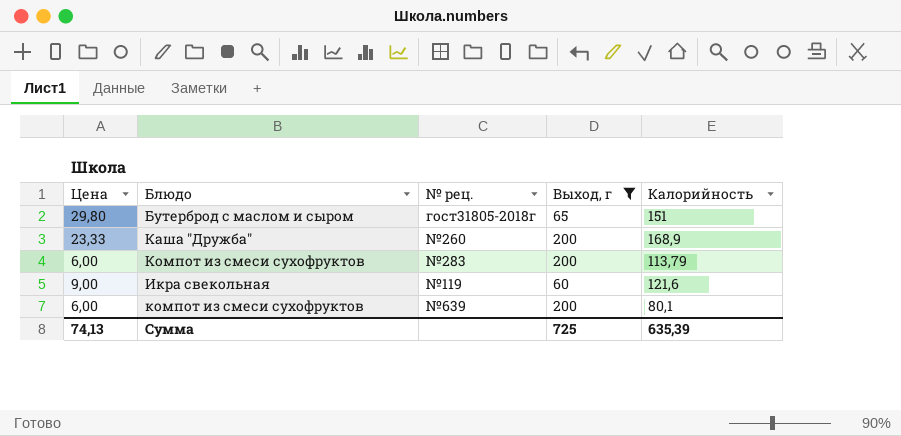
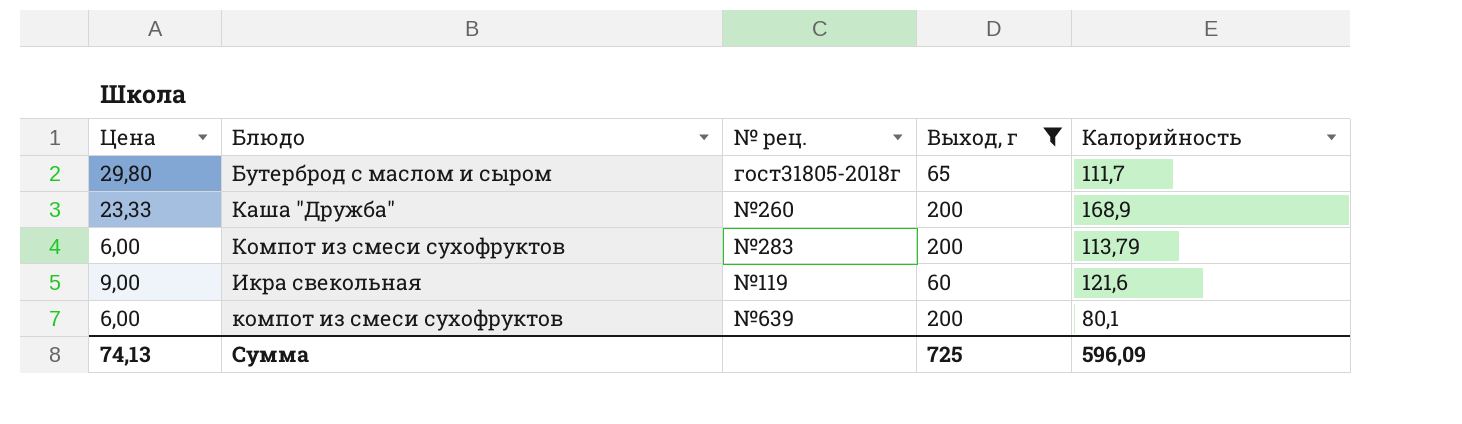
Бутерброд с маслом и сыром | Калорийность: 151 -> 111,7
Сумма | Калорийность: 635,39 -> 596,09

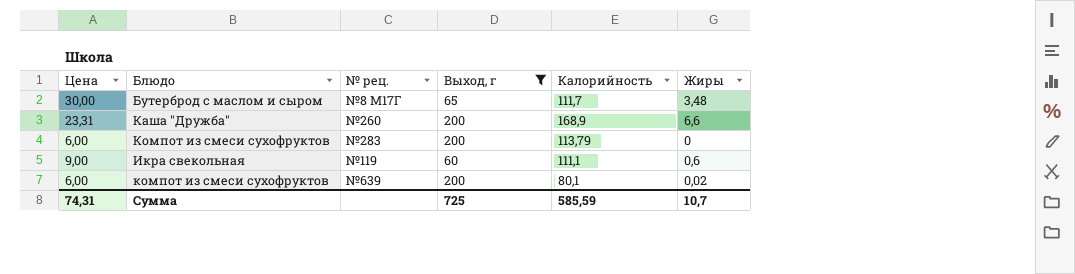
column Жиры | position: none -> 6
Бутерброд с маслом и сыром | Цена: 29,80 -> 30,00
Бутерброд с маслом и сыром | № рец.: гост31805-2018г -> №8 М17Г
Каша "Дружба" | Цена: 23,33 -> 23,31
Икра свекольная | Калорийность: 121,6 -> 111,1
Сумма | Цена: 74,13 -> 74,31
Сумма | Калорийность: 596,09 -> 585,59

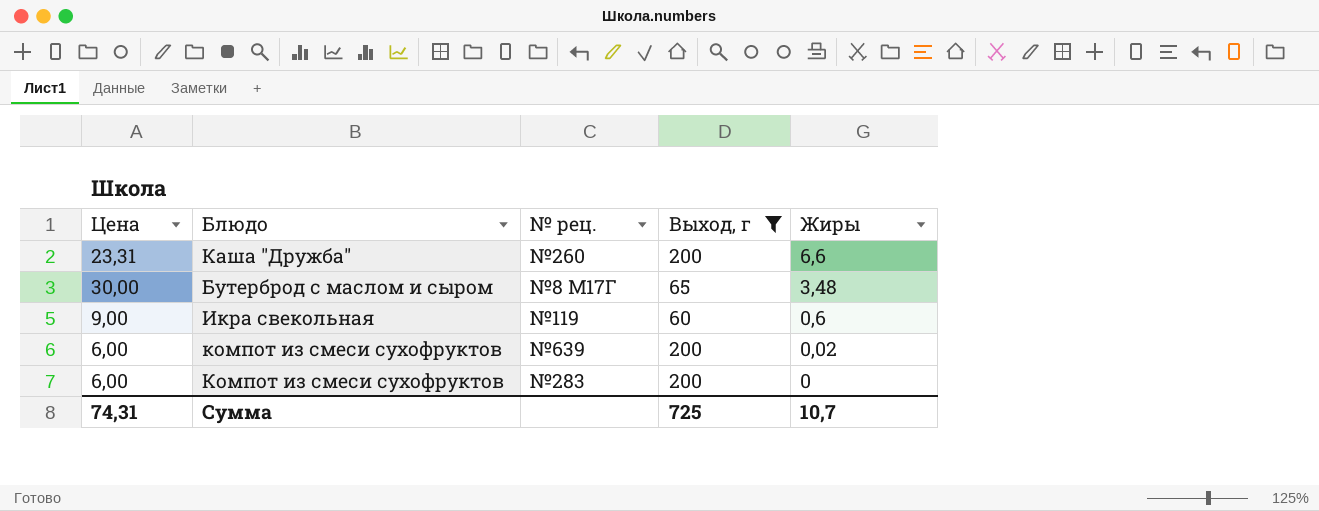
row order: none -> Жиры descending
column Калорийность | position: 5 -> none

